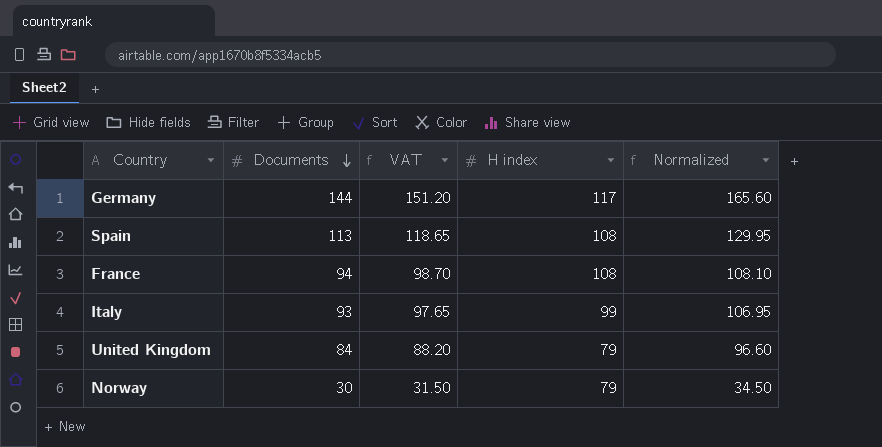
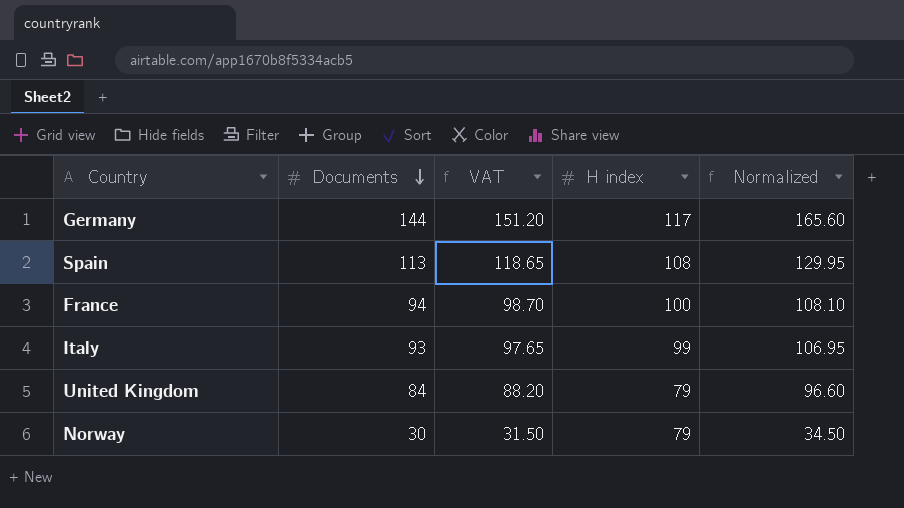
France | H index: 108 -> 100

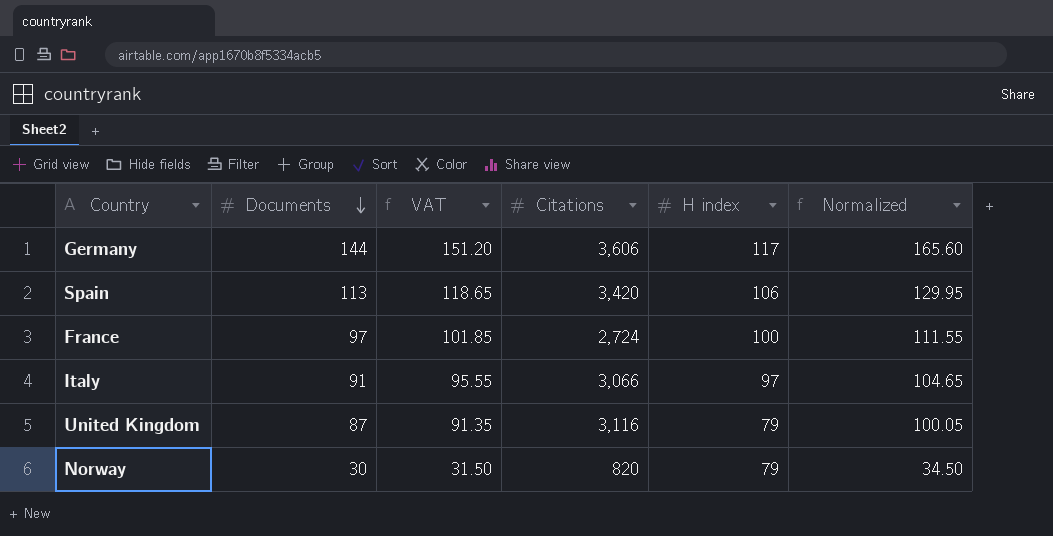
column Citations | position: none -> 4
Spain | H index: 108 -> 106
France | Documents: 94 -> 97
France | VAT: 98.70 -> 101.85
France | Normalized: 108.10 -> 111.55
Italy | Documents: 93 -> 91
Italy | VAT: 97.65 -> 95.55
Italy | H index: 99 -> 97
Italy | Normalized: 106.95 -> 104.65
United Kingdom | Documents: 84 -> 87
United Kingdom | VAT: 88.20 -> 91.35
United Kingdom | Normalized: 96.60 -> 100.05

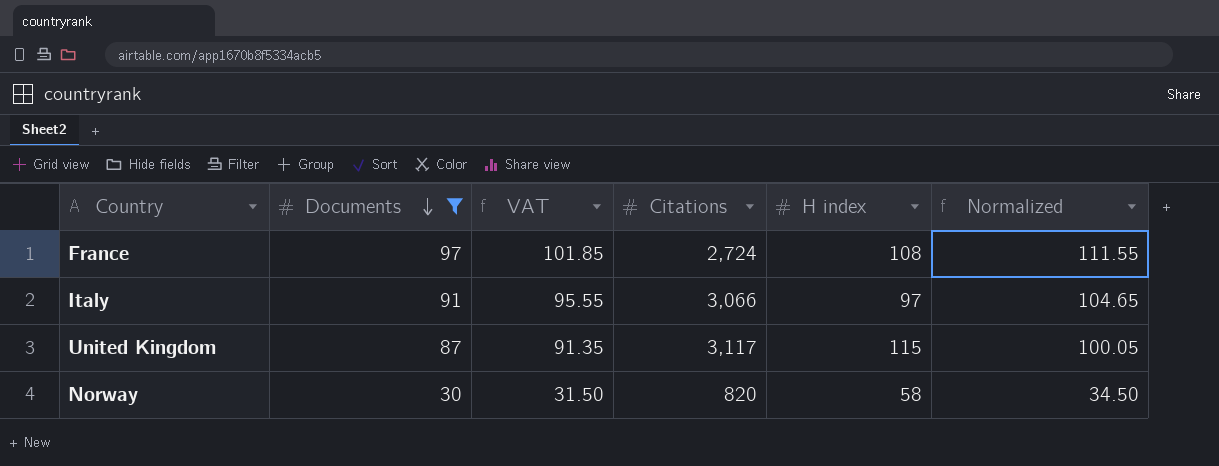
filter: none -> Documents <= 97
France | H index: 100 -> 108
United Kingdom | Citations: 3,116 -> 3,117
United Kingdom | H index: 79 -> 115
Norway | H index: 79 -> 58

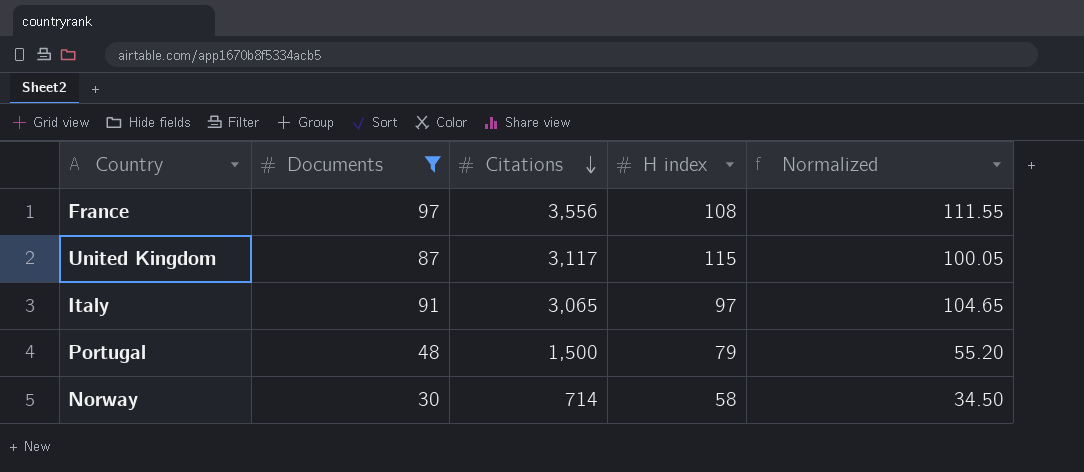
row order: Documents descending -> Citations descending
column VAT | formula: [Documents] * 1.05 -> none
France | Citations: 2,724 -> 3,556
Italy | Citations: 3,066 -> 3,065
row Portugal: none -> 48 | 1,500 | 79 | 55.20
Norway | Citations: 820 -> 714

